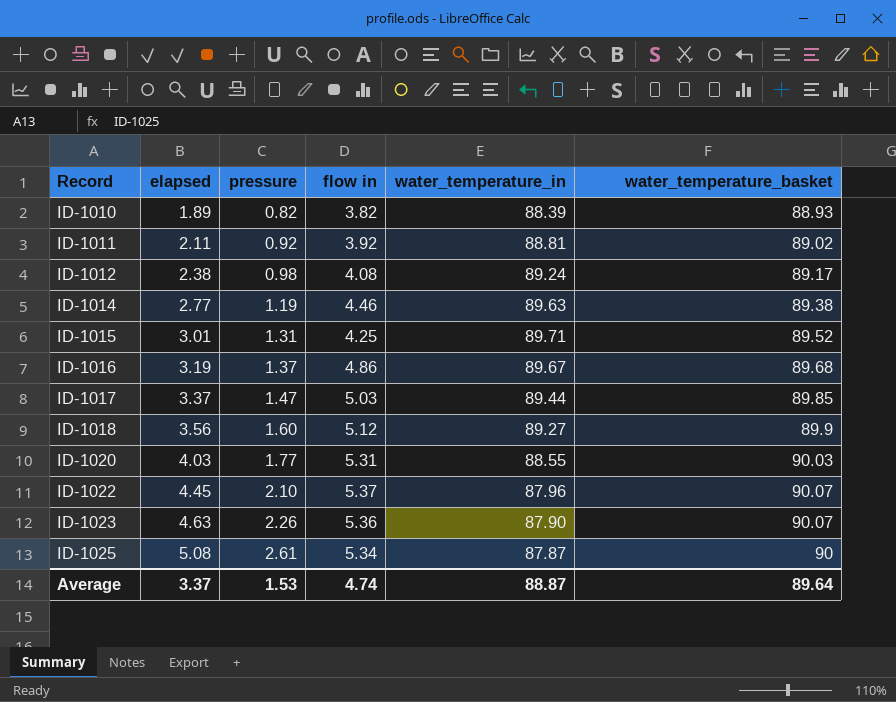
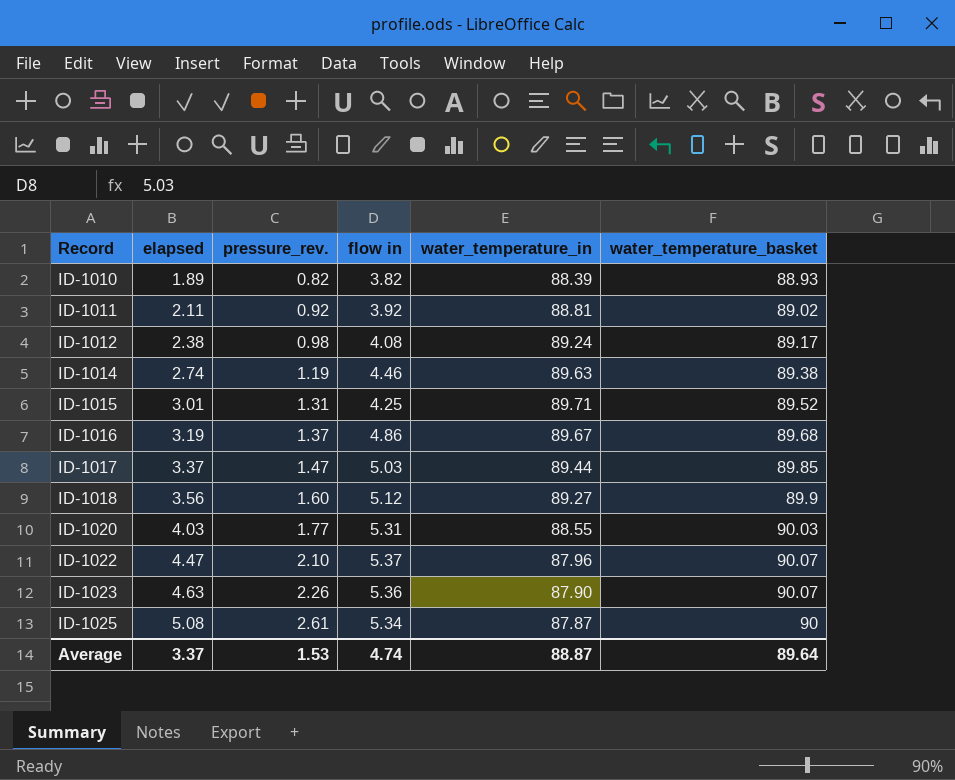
column name: pressure -> pressure_rev.
ID-1014 | elapsed: 2.77 -> 2.74
ID-1022 | elapsed: 4.45 -> 4.47

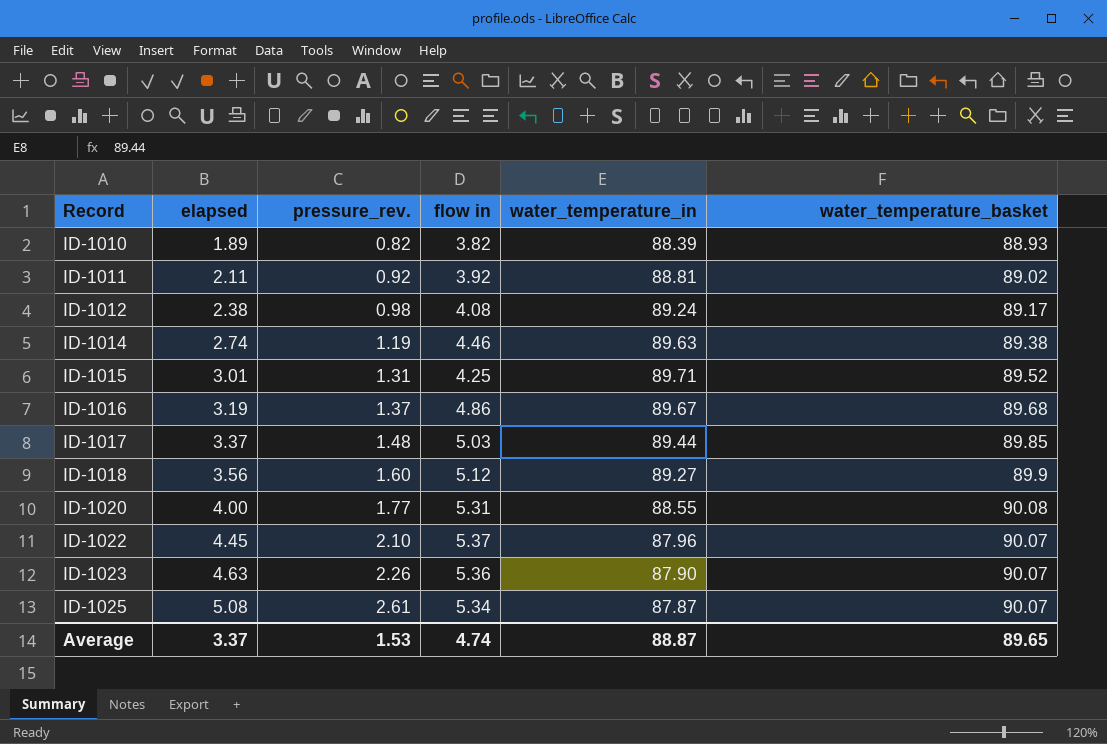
ID-1017 | pressure_rev.: 1.47 -> 1.48
ID-1020 | elapsed: 4.03 -> 4.00
ID-1020 | water_temperature_basket: 90.03 -> 90.08
ID-1022 | elapsed: 4.47 -> 4.45
ID-1025 | water_temperature_basket: 90 -> 90.07
Average | water_temperature_basket: 89.64 -> 89.65

